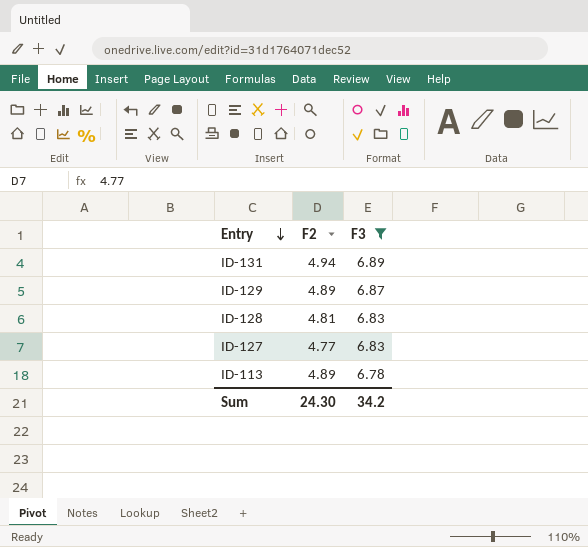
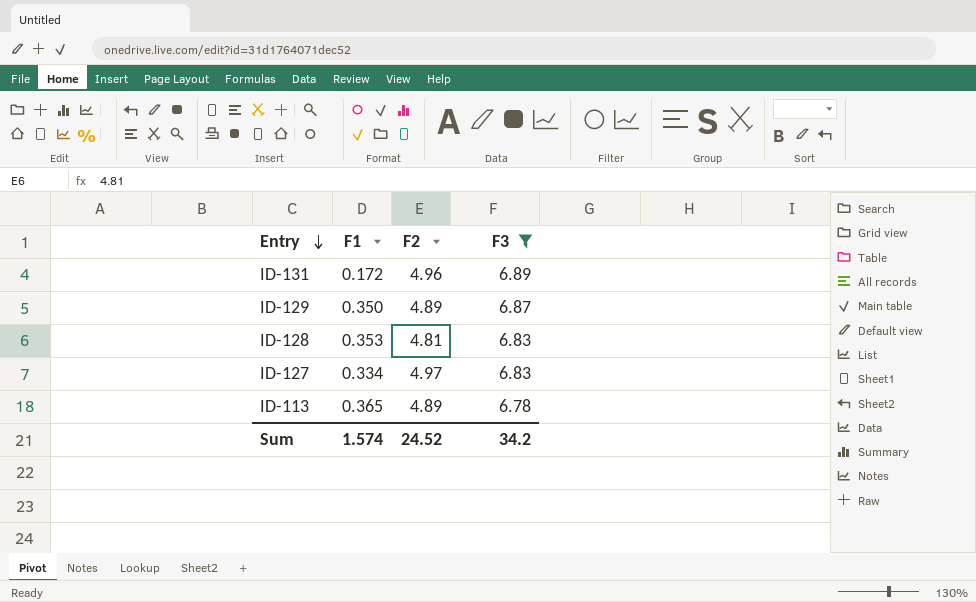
column F1 | position: none -> 2
ID-131 | F2: 4.94 -> 4.96
ID-127 | F2: 4.77 -> 4.97
Sum | F2: 24.30 -> 24.52

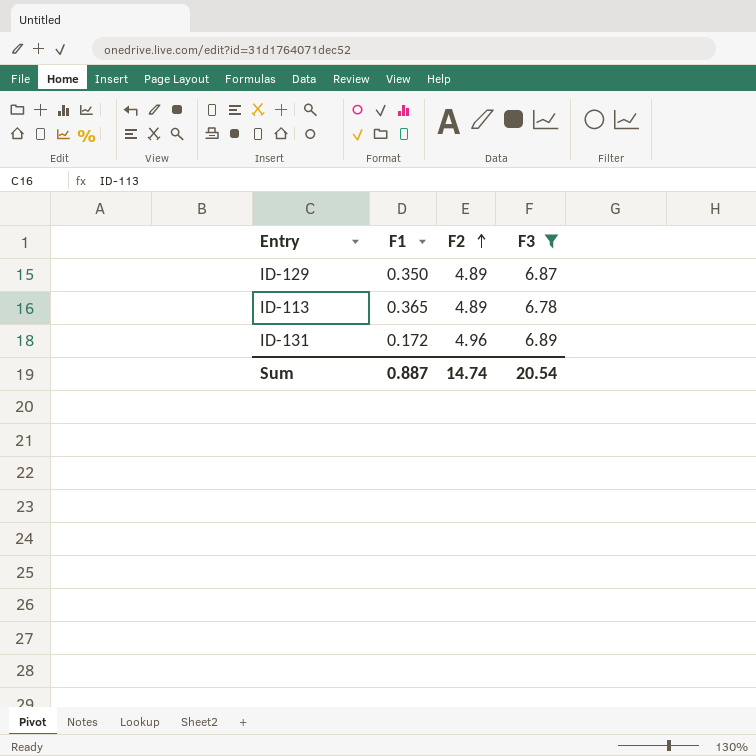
row order: Entry descending -> F2 ascending
row ID-128: 0.353 | 4.81 | 6.83 -> none
row ID-127: 0.334 | 4.97 | 6.83 -> none
Sum | F1: 1.574 -> 0.887
Sum | F2: 24.52 -> 14.74
Sum | F3: 34.2 -> 20.54

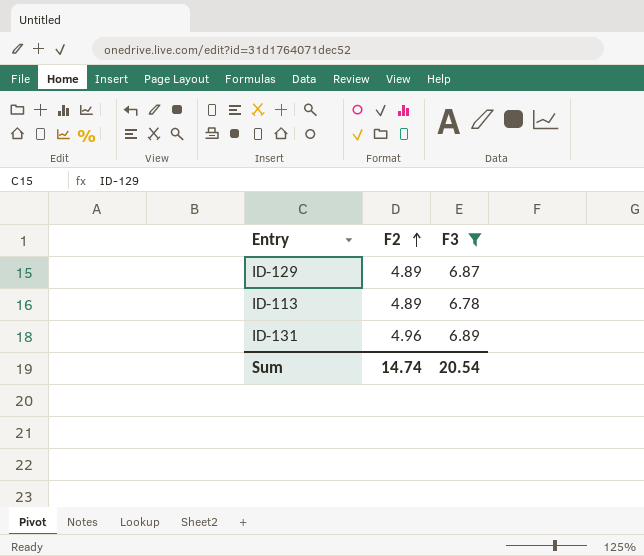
column F1 | position: 2 -> none

